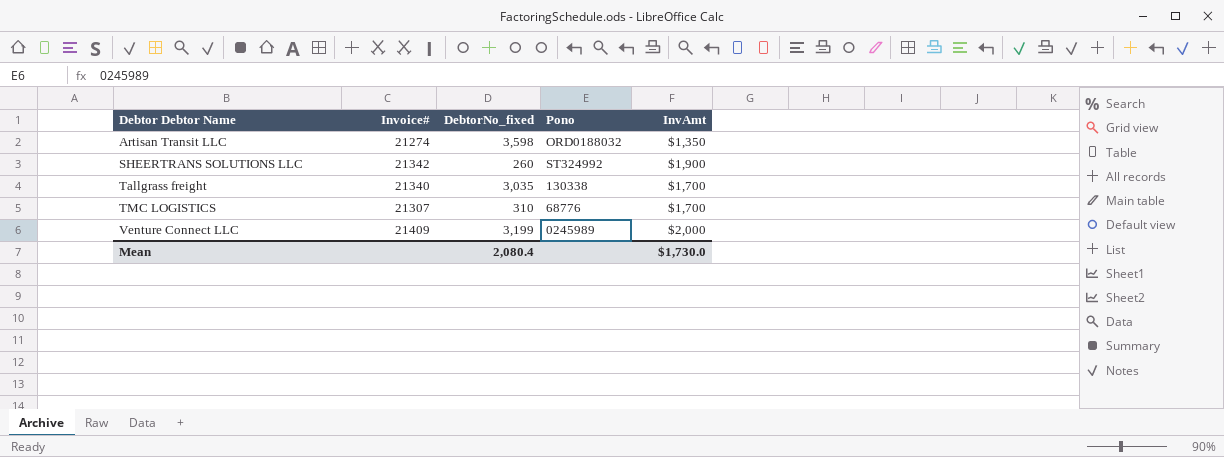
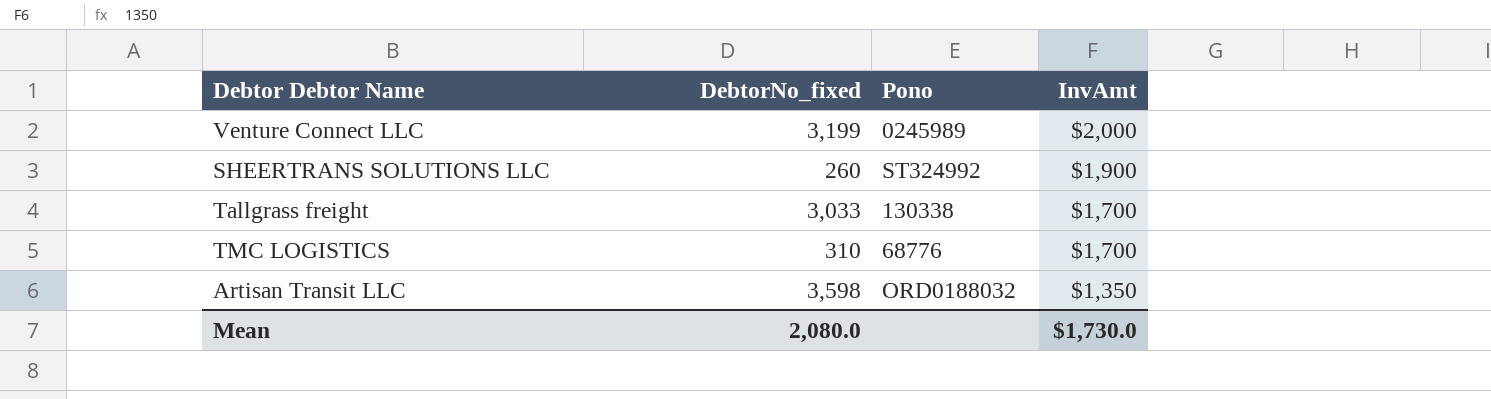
row order: Debtor Debtor Name ascending -> InvAmt descending
column Invoice# | position: 2 -> none
Tallgrass freight | DebtorNo_fixed: 3,035 -> 3,033
Mean | DebtorNo_fixed: 2,080.4 -> 2,080.0

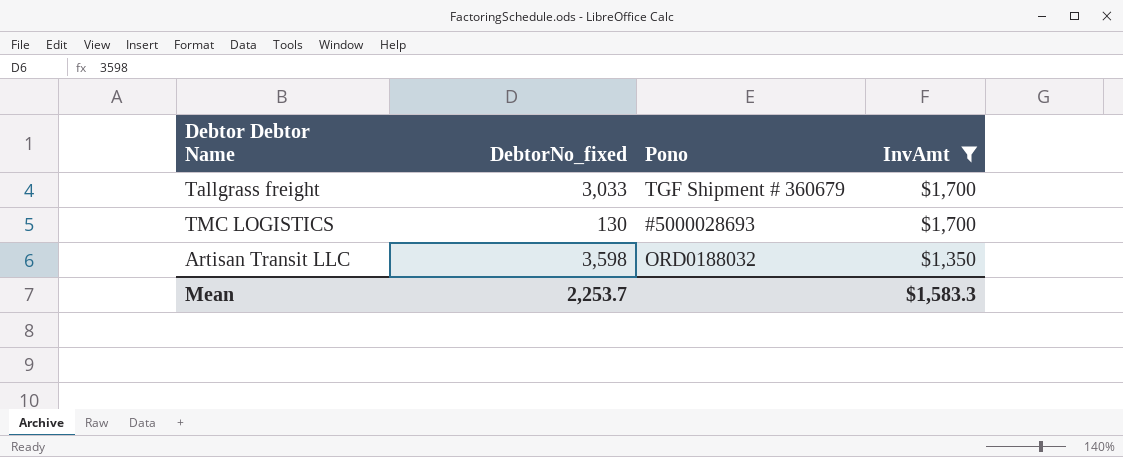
filter: none -> InvAmt <= $1,700
Tallgrass freight | Pono: 130338 -> TGF Shipment # 360679
TMC LOGISTICS | DebtorNo_fixed: 310 -> 130
TMC LOGISTICS | Pono: 68776 -> #5000028693
Mean | DebtorNo_fixed: 2,080.0 -> 2,253.7
Mean | InvAmt: $1,730.0 -> $1,583.3

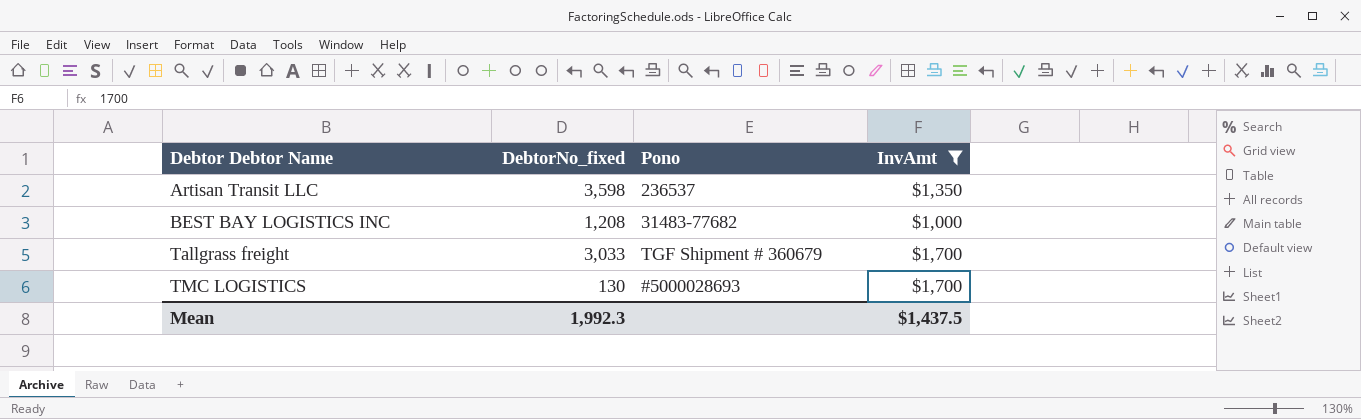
row order: InvAmt descending -> Debtor Debtor Name ascending
Artisan Transit LLC | Pono: ORD0188032 -> 236537
row BEST BAY LOGISTICS INC: none -> 1,208 | 31483-77682 | $1,000
Mean | DebtorNo_fixed: 2,253.7 -> 1,992.3
Mean | InvAmt: $1,583.3 -> $1,437.5

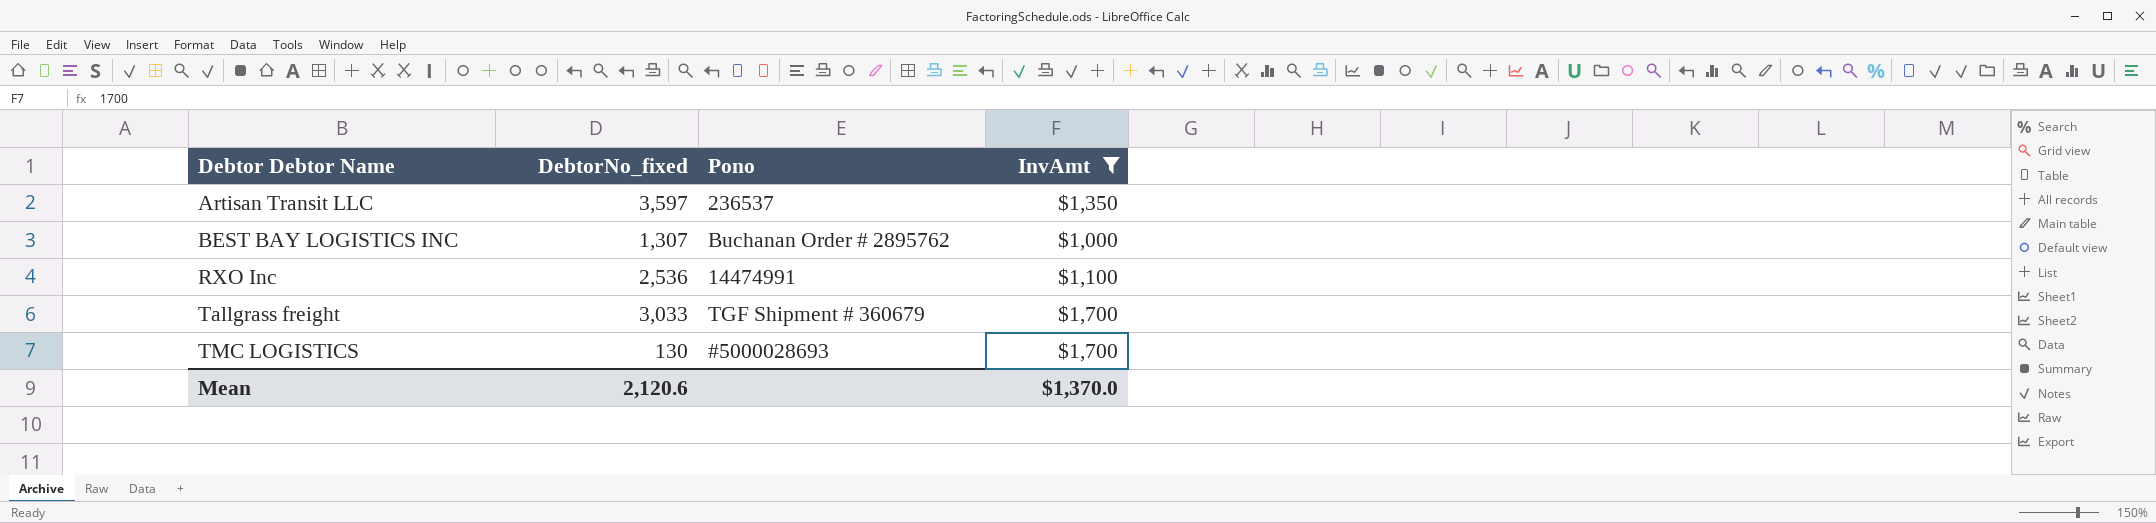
Artisan Transit LLC | DebtorNo_fixed: 3,598 -> 3,597
BEST BAY LOGISTICS INC | DebtorNo_fixed: 1,208 -> 1,307
BEST BAY LOGISTICS INC | Pono: 31483-77682 -> Buchanan Order # 2895762
row RXO Inc: none -> 2,536 | 14474991 | $1,100
Mean | DebtorNo_fixed: 1,992.3 -> 2,120.6
Mean | InvAmt: $1,437.5 -> $1,370.0

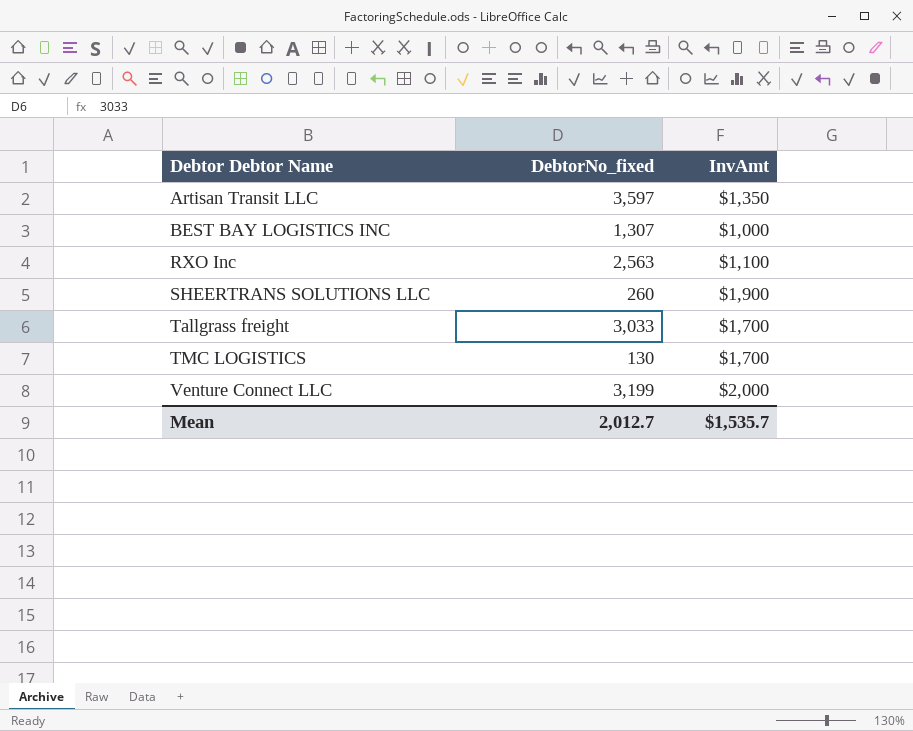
filter: InvAmt <= $1,700 -> none
column Pono | position: 3 -> none
RXO Inc | DebtorNo_fixed: 2,536 -> 2,563
Mean | DebtorNo_fixed: 2,120.6 -> 2,012.7
Mean | InvAmt: $1,370.0 -> $1,535.7

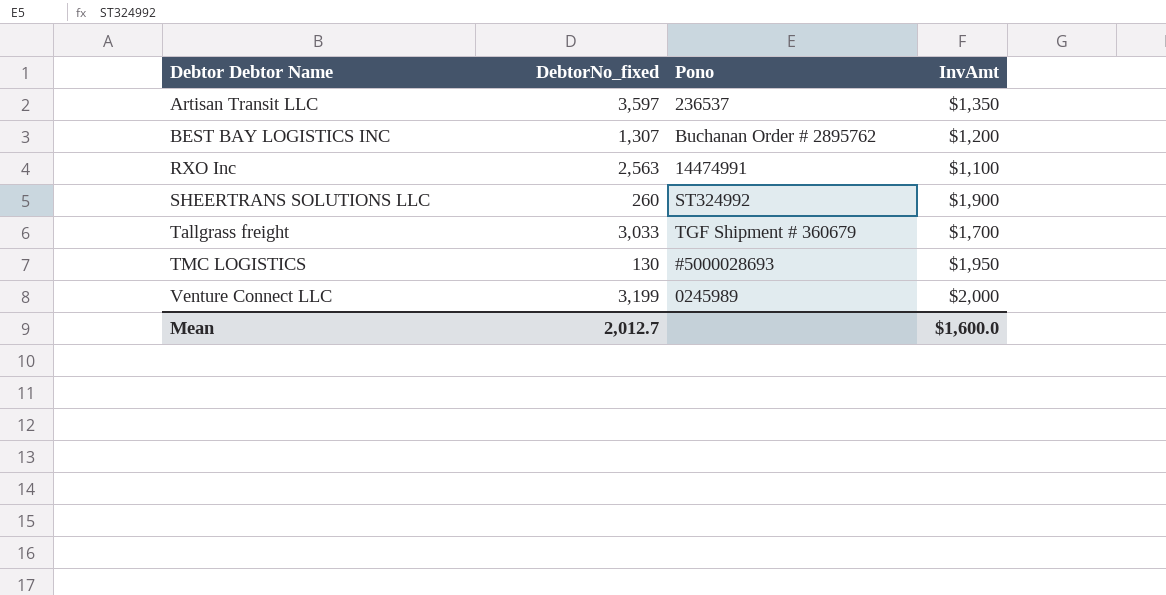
column Pono | position: none -> 3
BEST BAY LOGISTICS INC | InvAmt: $1,000 -> $1,200
TMC LOGISTICS | InvAmt: $1,700 -> $1,950
Mean | InvAmt: $1,535.7 -> $1,600.0

